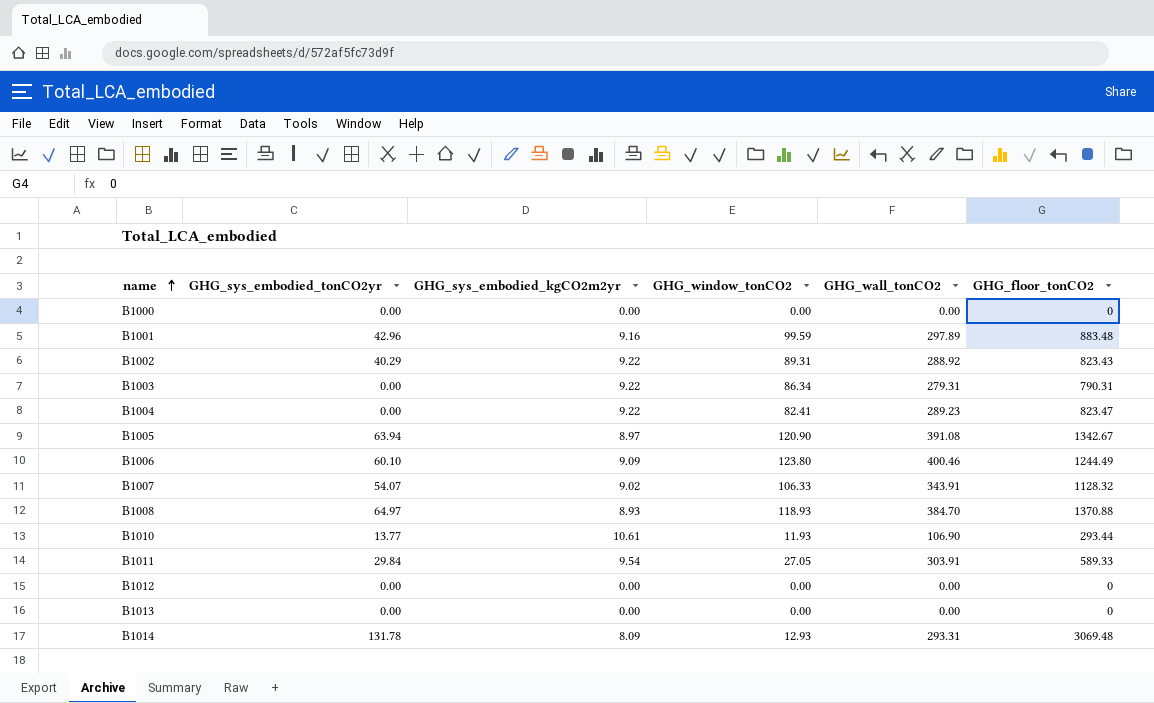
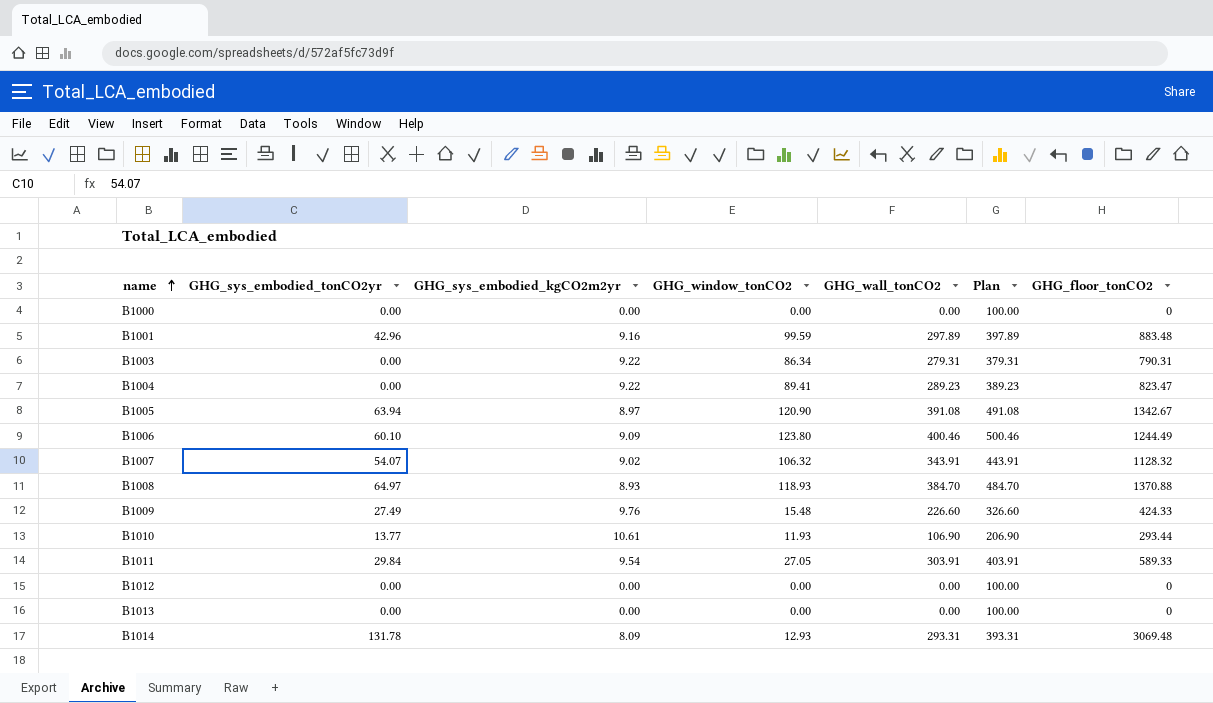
column Plan | formula: none -> [GHG_wall_tonCO2] + 100
row B1002: 40.29 | 9.22 | 89.31 | 288.92 | 823.43 -> none
B1004 | GHG_window_tonCO2: 82.41 -> 89.41
B1007 | GHG_window_tonCO2: 106.33 -> 106.32
row B1009: none -> 27.49 | 9.76 | 15.48 | 226.60 | 326.60 | 424.33

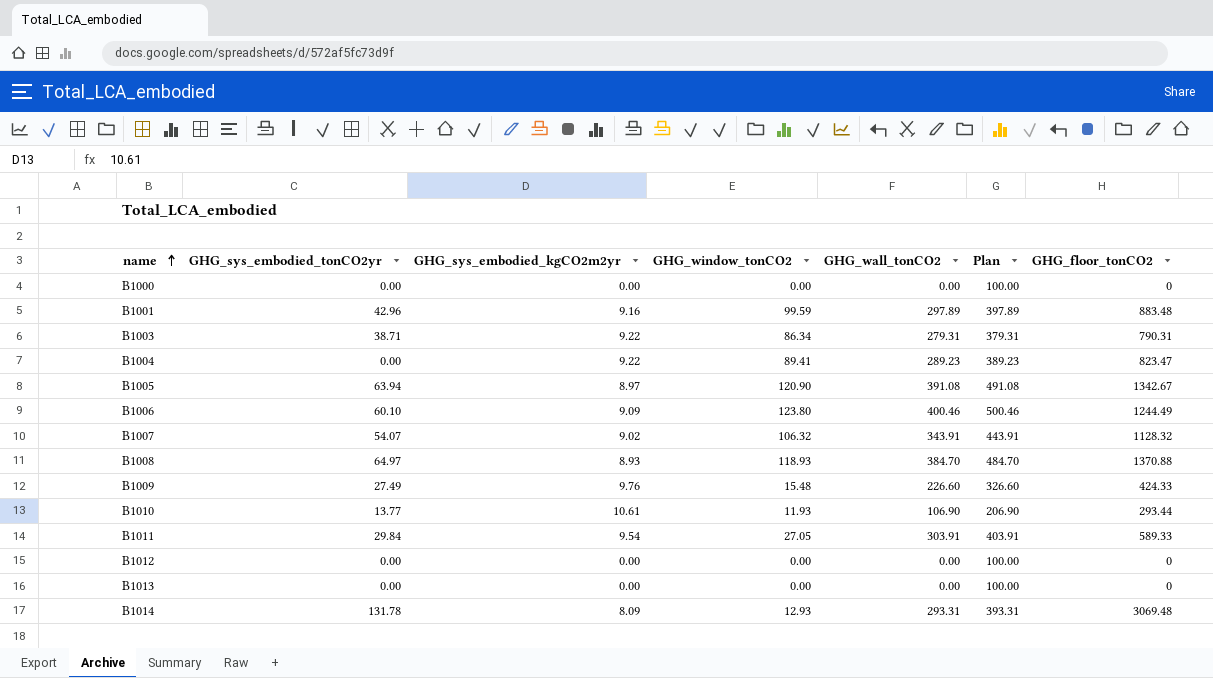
B1003 | GHG_sys_embodied_tonCO2yr: 0.00 -> 38.71

